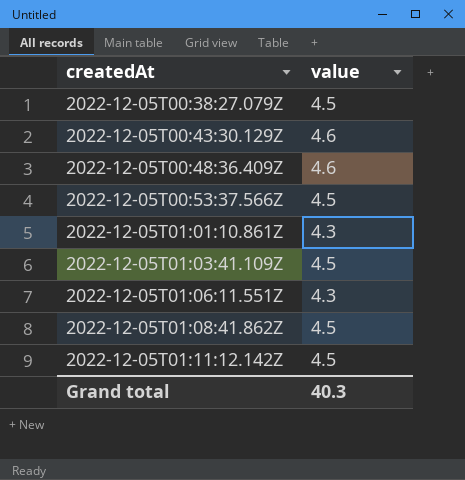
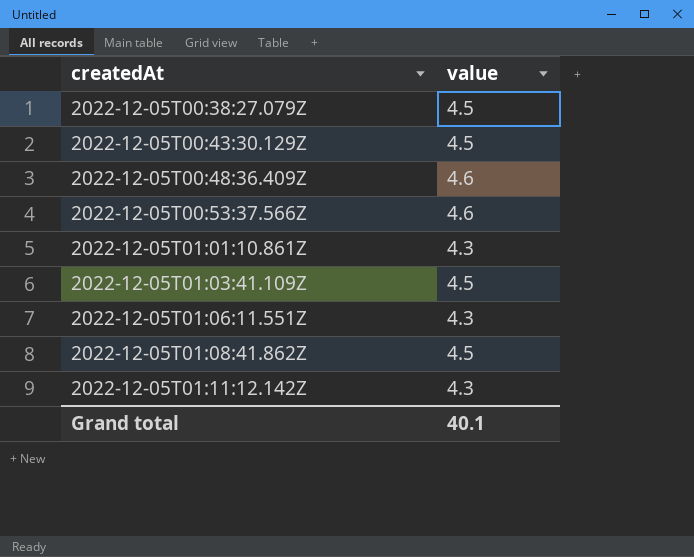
2022-12-05T00:43:30.129Z | value: 4.6 -> 4.5
2022-12-05T00:53:37.566Z | value: 4.5 -> 4.6
2022-12-05T01:11:12.142Z | value: 4.5 -> 4.3
Grand total | value: 40.3 -> 40.1

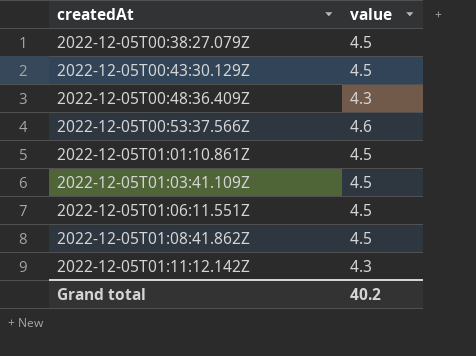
2022-12-05T00:48:36.409Z | value: 4.6 -> 4.3
2022-12-05T01:01:10.861Z | value: 4.3 -> 4.5
2022-12-05T01:06:11.551Z | value: 4.3 -> 4.5
Grand total | value: 40.1 -> 40.2

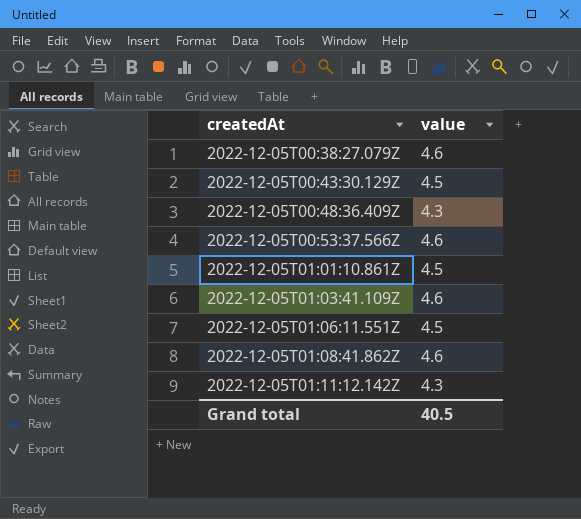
2022-12-05T00:38:27.079Z | value: 4.5 -> 4.6
2022-12-05T01:03:41.109Z | value: 4.5 -> 4.6
2022-12-05T01:08:41.862Z | value: 4.5 -> 4.6
Grand total | value: 40.2 -> 40.5

